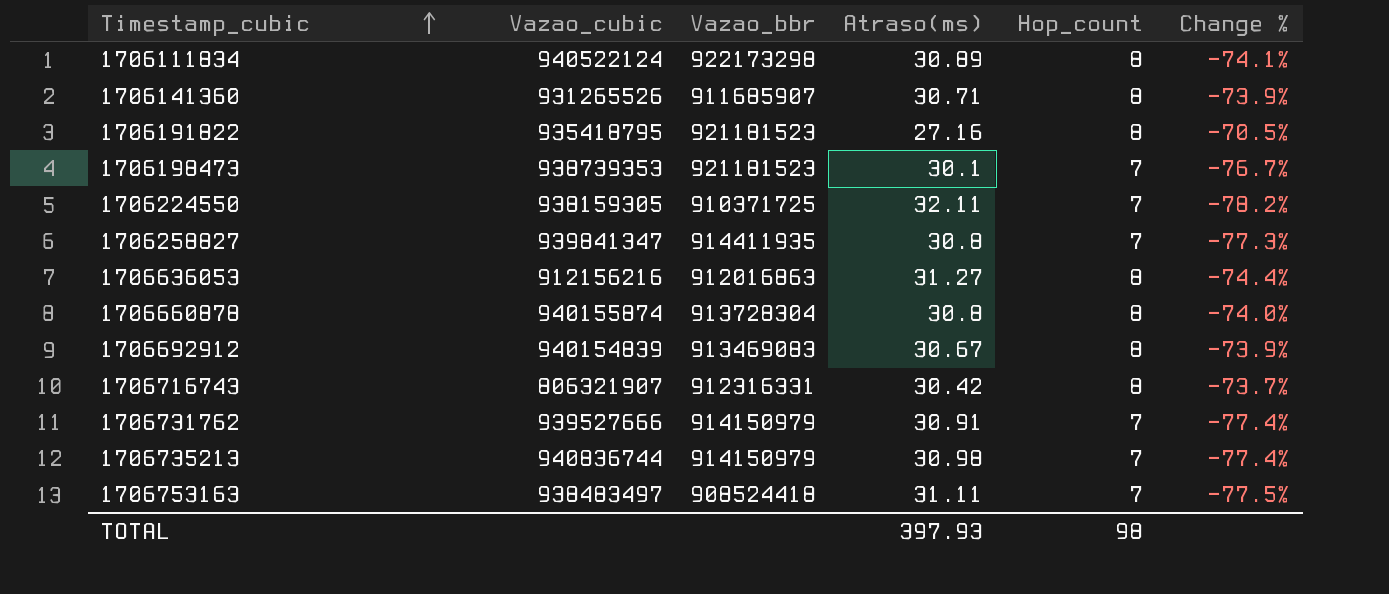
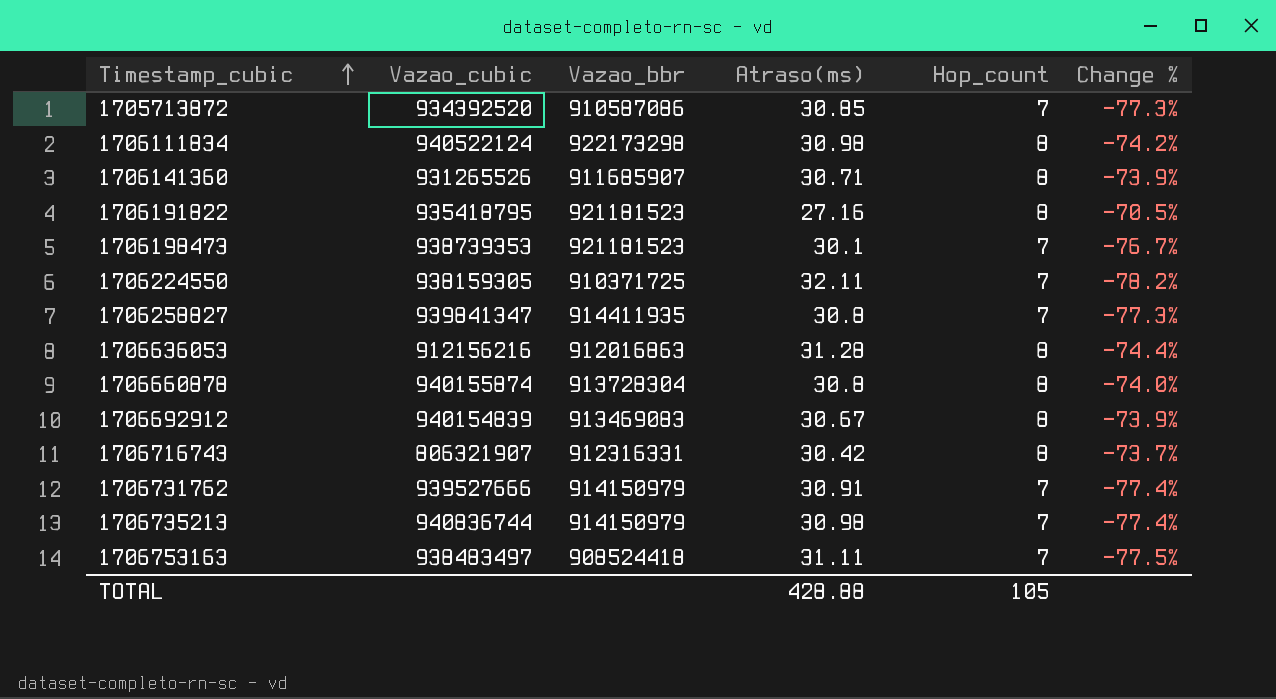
row 1705713872: none -> 934392520 | 910587086 | 30.85 | 7 | -77.3%
1706111834 | Atraso(ms): 30.89 -> 30.98
1706111834 | Change %: -74.1% -> -74.2%
1706636053 | Atraso(ms): 31.27 -> 31.28
TOTAL | Atraso(ms): 397.93 -> 428.88
TOTAL | Hop_count: 98 -> 105

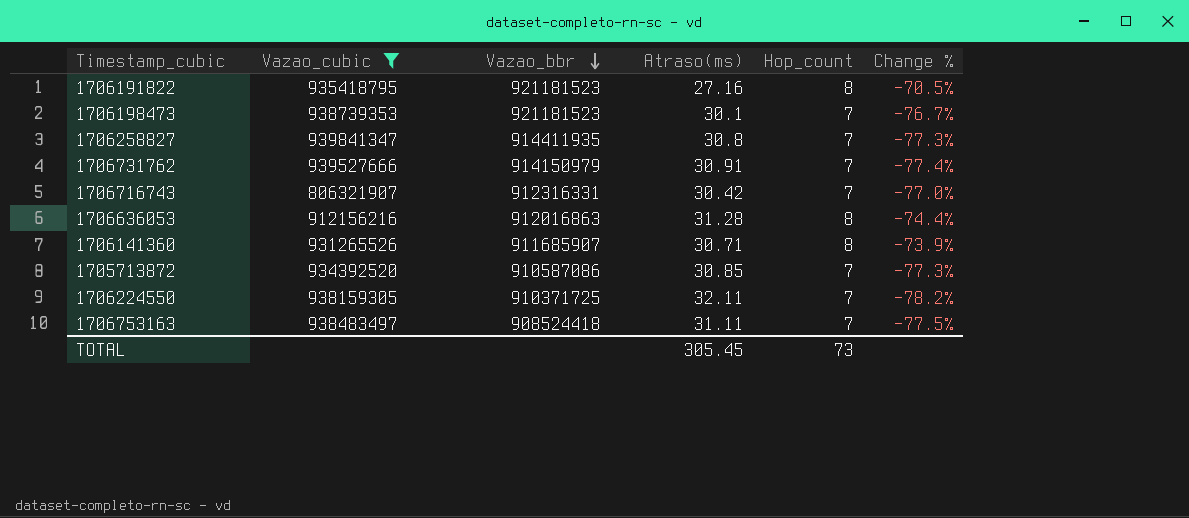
filter: none -> Vazao_cubic <= 939841347
row order: Timestamp_cubic ascending -> Vazao_bbr descending
1706716743 | Hop_count: 8 -> 7
1706716743 | Change %: -73.7% -> -77.0%
TOTAL | Atraso(ms): 428.88 -> 305.45
TOTAL | Hop_count: 105 -> 73

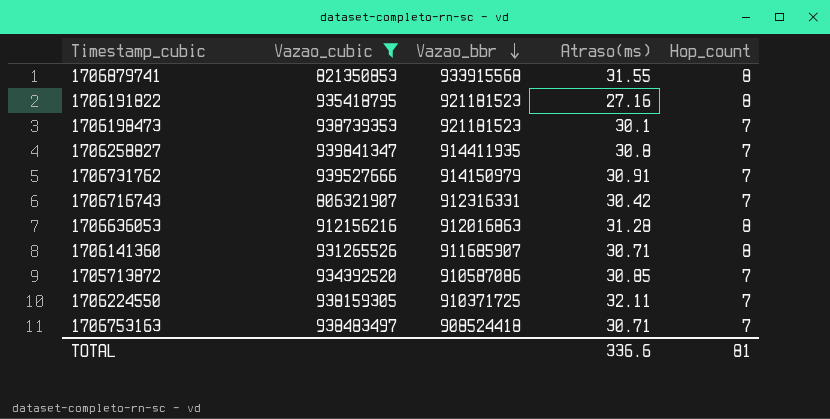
column Change % | formula: ([Hop_count] - [Atraso(ms)]) / [Atraso(ms)] -> none
row 1706879741: none -> 821350853 | 933915568 | 31.55 | 8
1706753163 | Atraso(ms): 31.11 -> 30.71
TOTAL | Atraso(ms): 305.45 -> 336.6
TOTAL | Hop_count: 73 -> 81

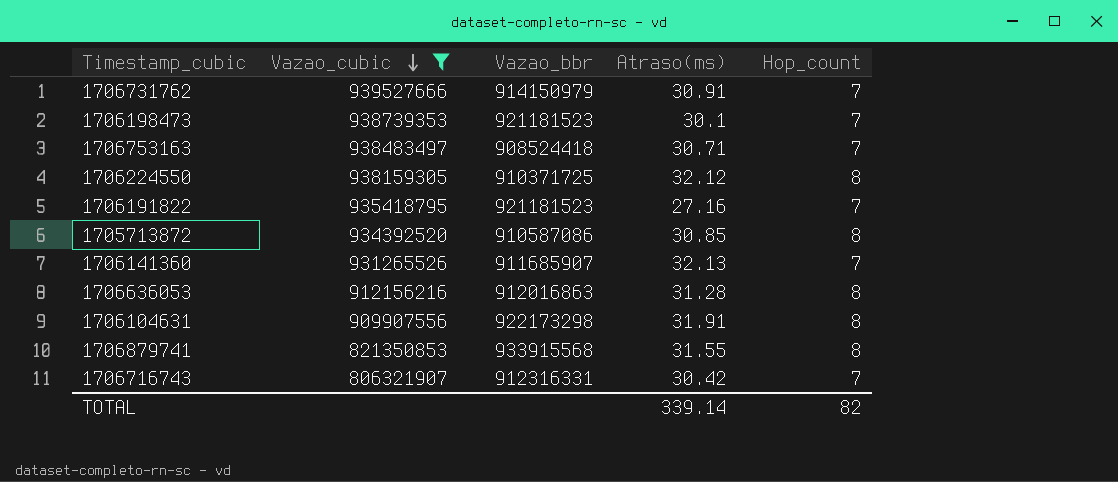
row order: Vazao_bbr descending -> Vazao_cubic descending
row 1706258827: 939841347 | 914411935 | 30.8 | 7 -> none
1706224550 | Atraso(ms): 32.11 -> 32.12
1706224550 | Hop_count: 7 -> 8
1706191822 | Hop_count: 8 -> 7
1705713872 | Hop_count: 7 -> 8
1706141360 | Atraso(ms): 30.71 -> 32.13
1706141360 | Hop_count: 8 -> 7
row 1706104631: none -> 909907556 | 922173298 | 31.91 | 8
TOTAL | Atraso(ms): 336.6 -> 339.14
TOTAL | Hop_count: 81 -> 82

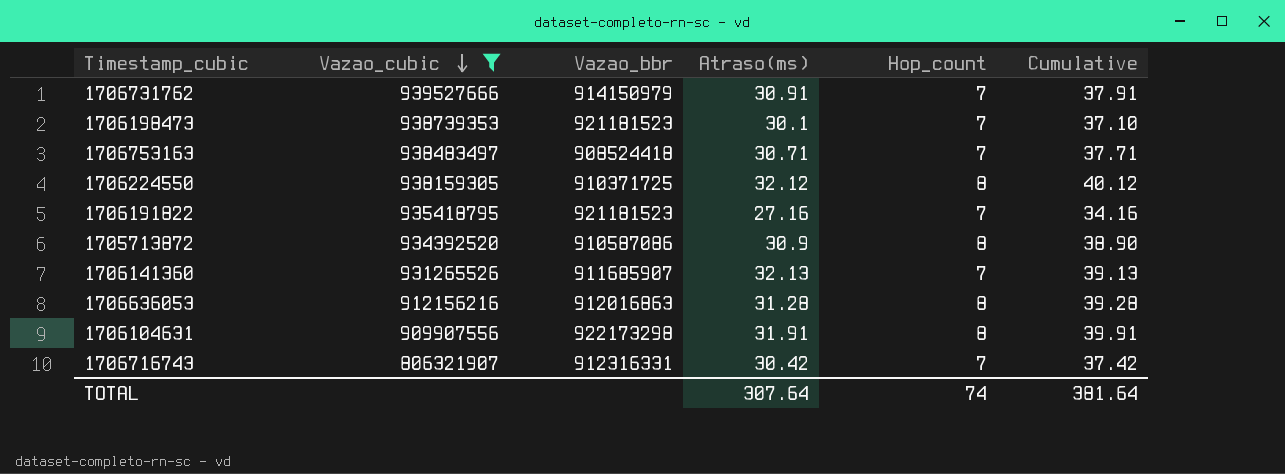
column Cumulative | formula: none -> [Atraso(ms)] + [Hop_count]
row 1706879741: 821350853 | 933915568 | 31.55 | 8 -> none
1705713872 | Atraso(ms): 30.85 -> 30.9
TOTAL | Atraso(ms): 339.14 -> 307.64
TOTAL | Hop_count: 82 -> 74

